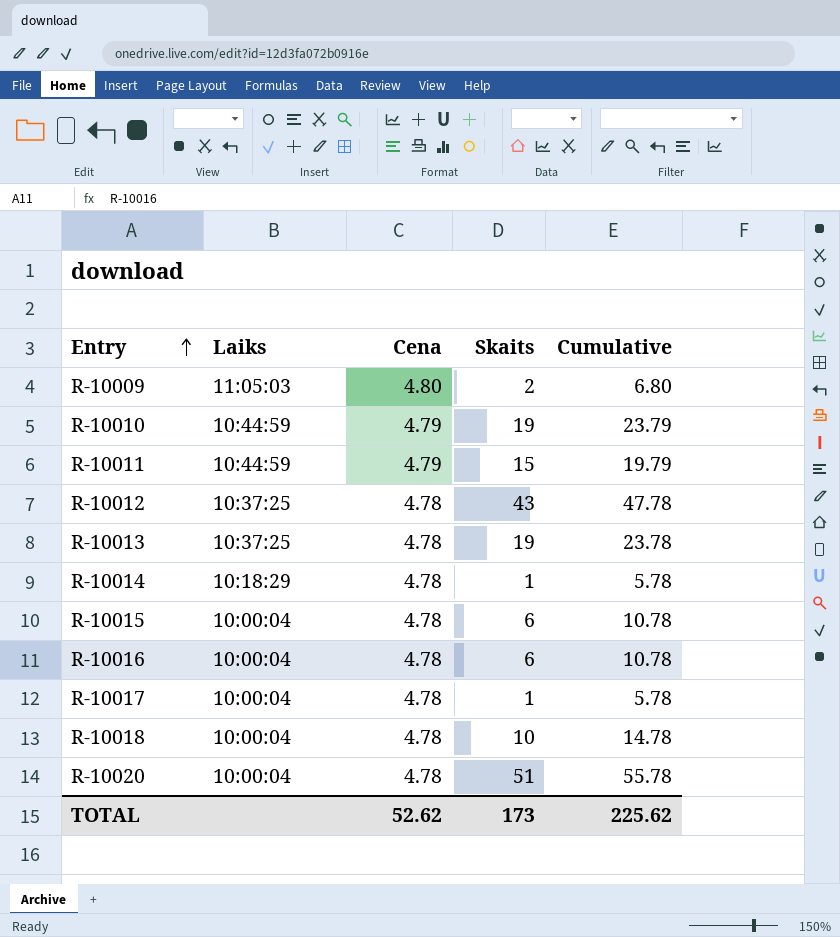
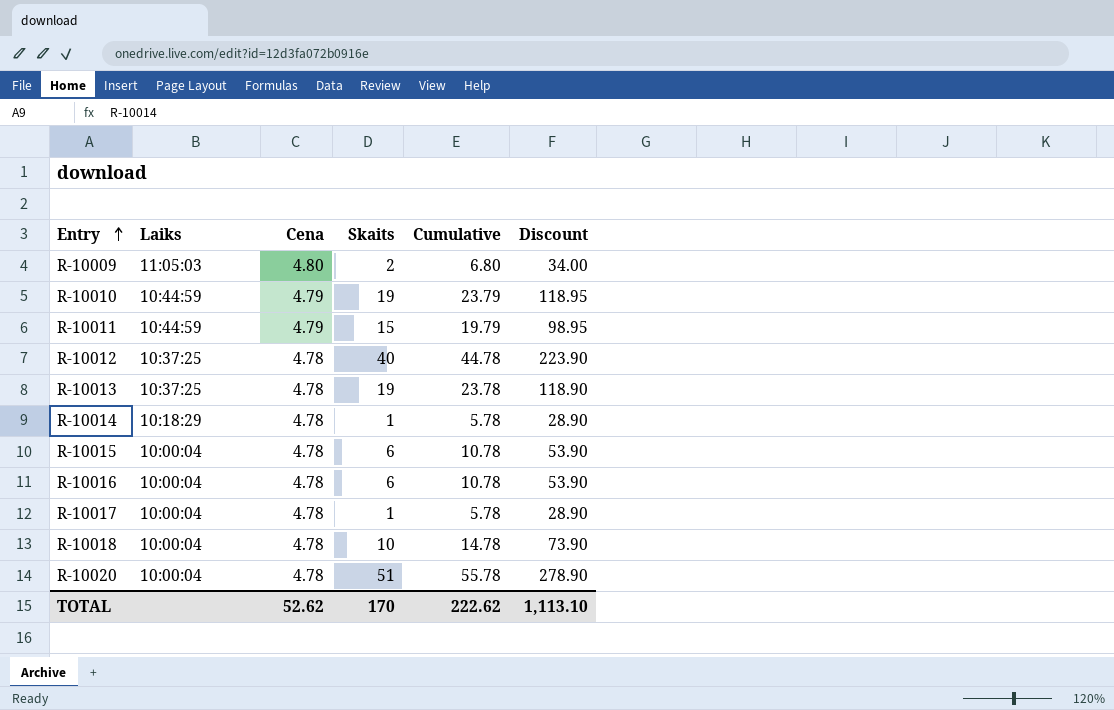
column Discount | formula: none -> [Cumulative] * 5
R-10012 | Skaits: 43 -> 40
R-10012 | Cumulative: 47.78 -> 44.78
TOTAL | Skaits: 173 -> 170
TOTAL | Cumulative: 225.62 -> 222.62

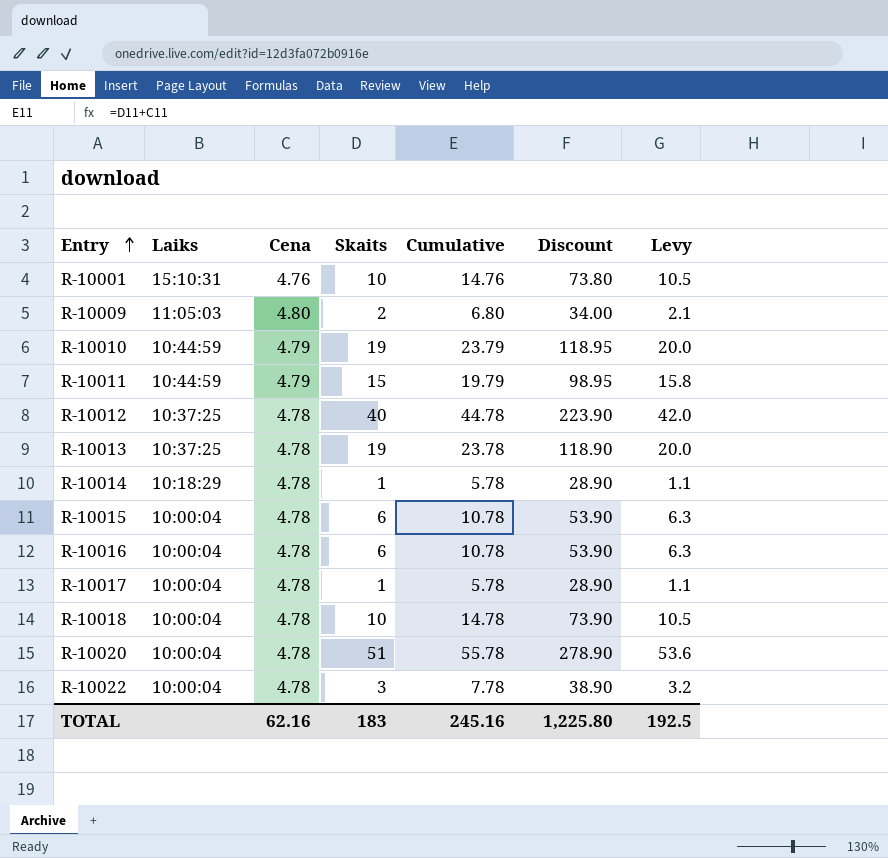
column Levy | formula: none -> [Skaits] * 1.05
row R-10001: none -> 15:10:31 | 4.76 | 10 | 14.76 | 73.80 | 10.5
row R-10022: none -> 10:00:04 | 4.78 | 3 | 7.78 | 38.90 | 3.2
TOTAL | Cena: 52.62 -> 62.16
TOTAL | Skaits: 170 -> 183
TOTAL | Cumulative: 222.62 -> 245.16
TOTAL | Discount: 1,113.10 -> 1,225.80

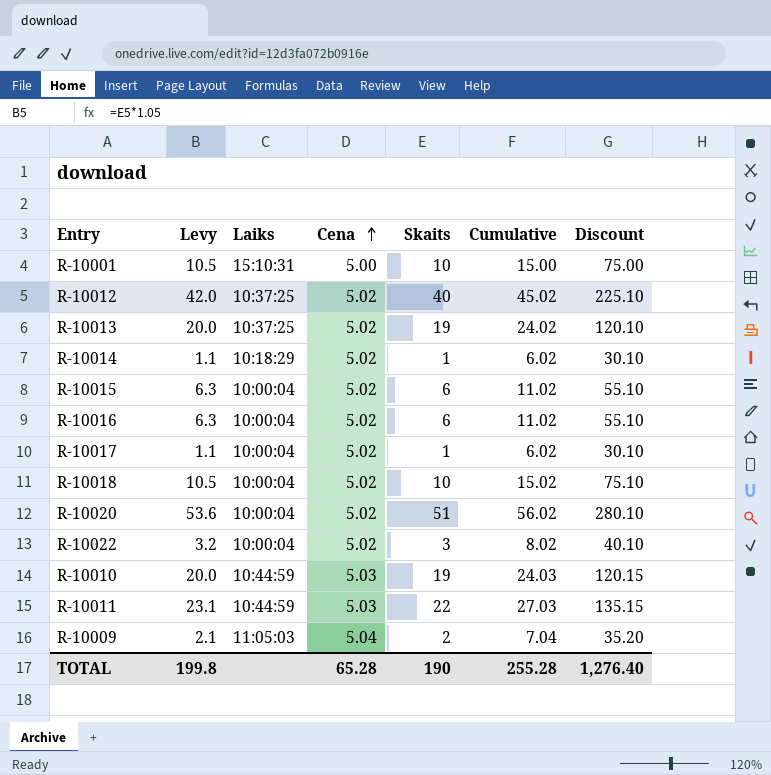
row order: Entry ascending -> Cena ascending
column Levy | position: 7 -> 2
R-10001 | Cena: 4.76 -> 5.00
R-10001 | Cumulative: 14.76 -> 15.00
R-10001 | Discount: 73.80 -> 75.00
R-10012 | Cena: 4.78 -> 5.02
R-10012 | Cumulative: 44.78 -> 45.02
R-10012 | Discount: 223.90 -> 225.10
R-10013 | Cena: 4.78 -> 5.02
R-10013 | Cumulative: 23.78 -> 24.02
R-10013 | Discount: 118.90 -> 120.10
R-10014 | Cena: 4.78 -> 5.02
R-10014 | Cumulative: 5.78 -> 6.02
R-10014 | Discount: 28.90 -> 30.10
R-10015 | Cena: 4.78 -> 5.02
R-10015 | Cumulative: 10.78 -> 11.02
R-10015 | Discount: 53.90 -> 55.10
R-10016 | Cena: 4.78 -> 5.02
R-10016 | Cumulative: 10.78 -> 11.02
R-10016 | Discount: 53.90 -> 55.10
R-10017 | Cena: 4.78 -> 5.02
R-10017 | Cumulative: 5.78 -> 6.02
R-10017 | Discount: 28.90 -> 30.10
R-10018 | Cena: 4.78 -> 5.02
R-10018 | Cumulative: 14.78 -> 15.02
R-10018 | Discount: 73.90 -> 75.10
R-10020 | Cena: 4.78 -> 5.02
R-10020 | Cumulative: 55.78 -> 56.02
R-10020 | Discount: 278.90 -> 280.10
R-10022 | Cena: 4.78 -> 5.02
R-10022 | Cumulative: 7.78 -> 8.02
R-10022 | Discount: 38.90 -> 40.10
R-10010 | Cena: 4.79 -> 5.03
R-10010 | Cumulative: 23.79 -> 24.03
R-10010 | Discount: 118.95 -> 120.15
R-10011 | Levy: 15.8 -> 23.1
R-10011 | Cena: 4.79 -> 5.03
R-10011 | Skaits: 15 -> 22
R-10011 | Cumulative: 19.79 -> 27.03
R-10011 | Discount: 98.95 -> 135.15
R-10009 | Cena: 4.80 -> 5.04
R-10009 | Cumulative: 6.80 -> 7.04
R-10009 | Discount: 34.00 -> 35.20
TOTAL | Levy: 192.5 -> 199.8
TOTAL | Cena: 62.16 -> 65.28
TOTAL | Skaits: 183 -> 190
TOTAL | Cumulative: 245.16 -> 255.28
TOTAL | Discount: 1,225.80 -> 1,276.40

